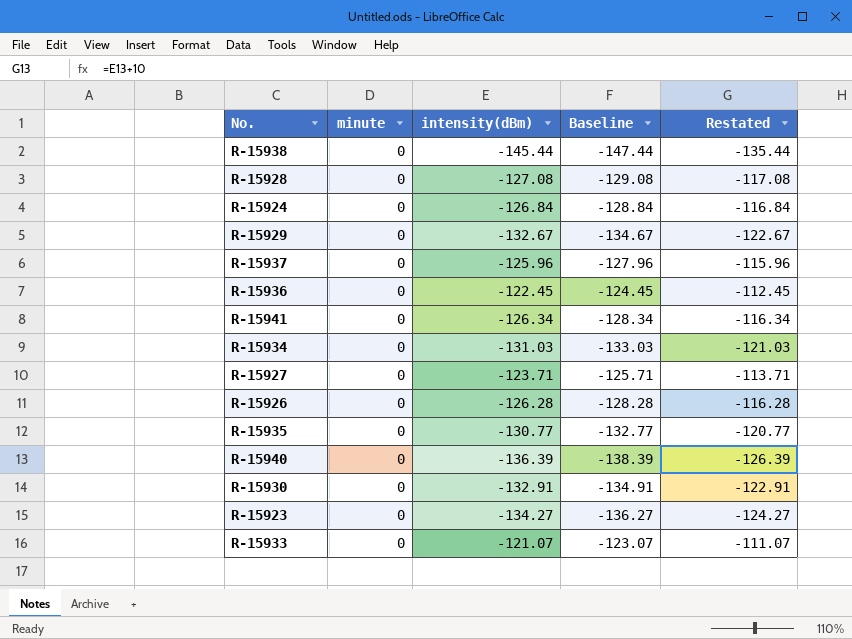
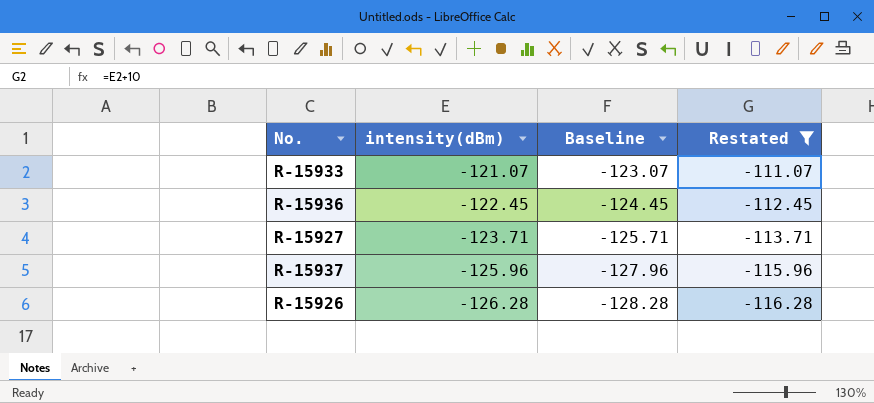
filter: none -> Restated >= -116.28
row order: none -> intensity(dBm) descending
column minute | position: 2 -> none

